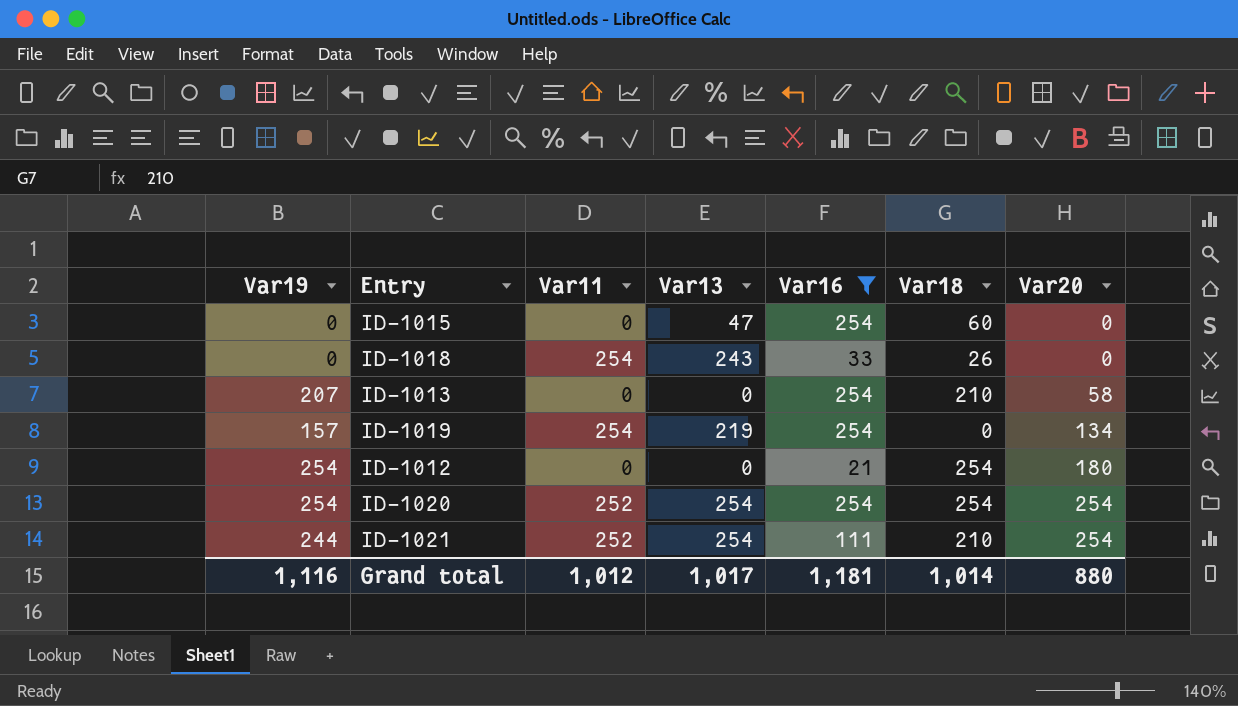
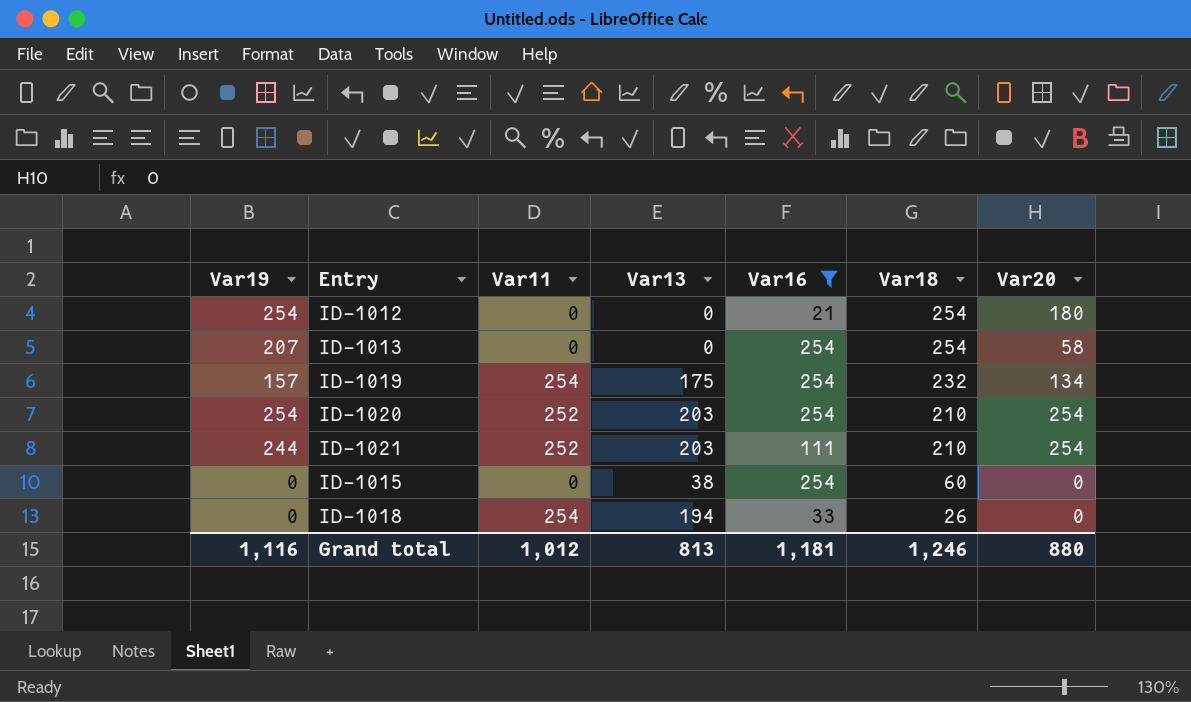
row order: Var20 ascending -> Var18 descending
ID-1013 | Var18: 210 -> 254
ID-1019 | Var13: 219 -> 175
ID-1019 | Var18: 0 -> 232
ID-1020 | Var13: 254 -> 203
ID-1020 | Var18: 254 -> 210
ID-1021 | Var13: 254 -> 203
ID-1015 | Var13: 47 -> 38
ID-1018 | Var13: 243 -> 194
Grand total | Var13: 1,017 -> 813
Grand total | Var18: 1,014 -> 1,246

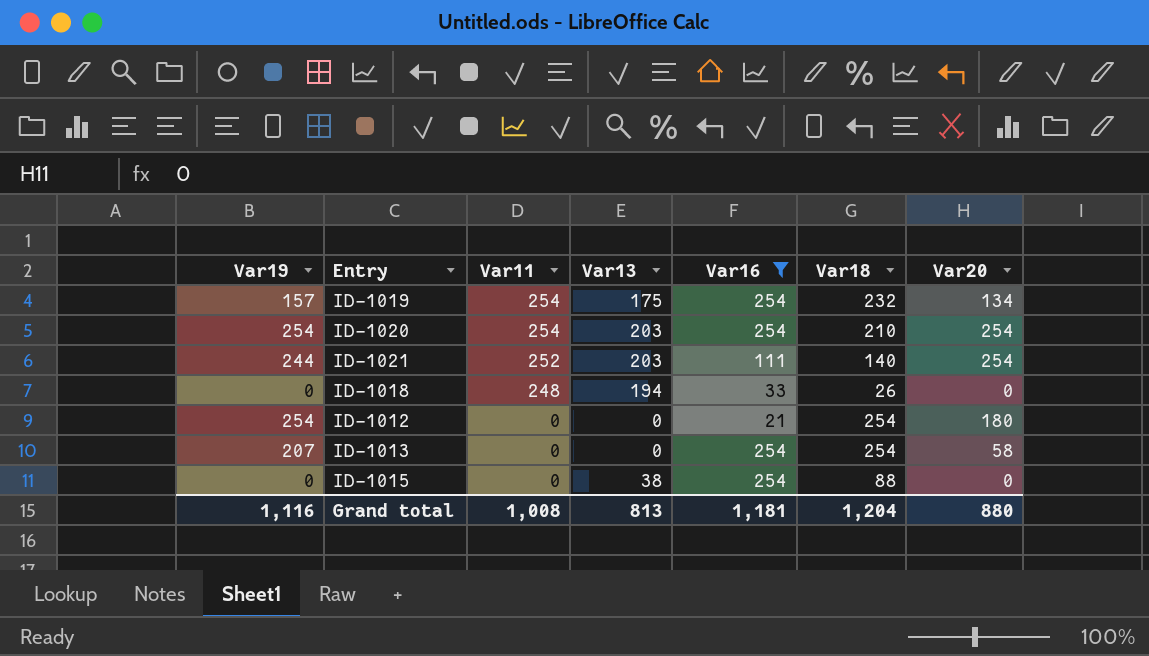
row order: Var18 descending -> Var11 descending
ID-1020 | Var11: 252 -> 254
ID-1021 | Var18: 210 -> 140
ID-1018 | Var11: 254 -> 248
ID-1015 | Var18: 60 -> 88
Grand total | Var11: 1,012 -> 1,008
Grand total | Var18: 1,246 -> 1,204

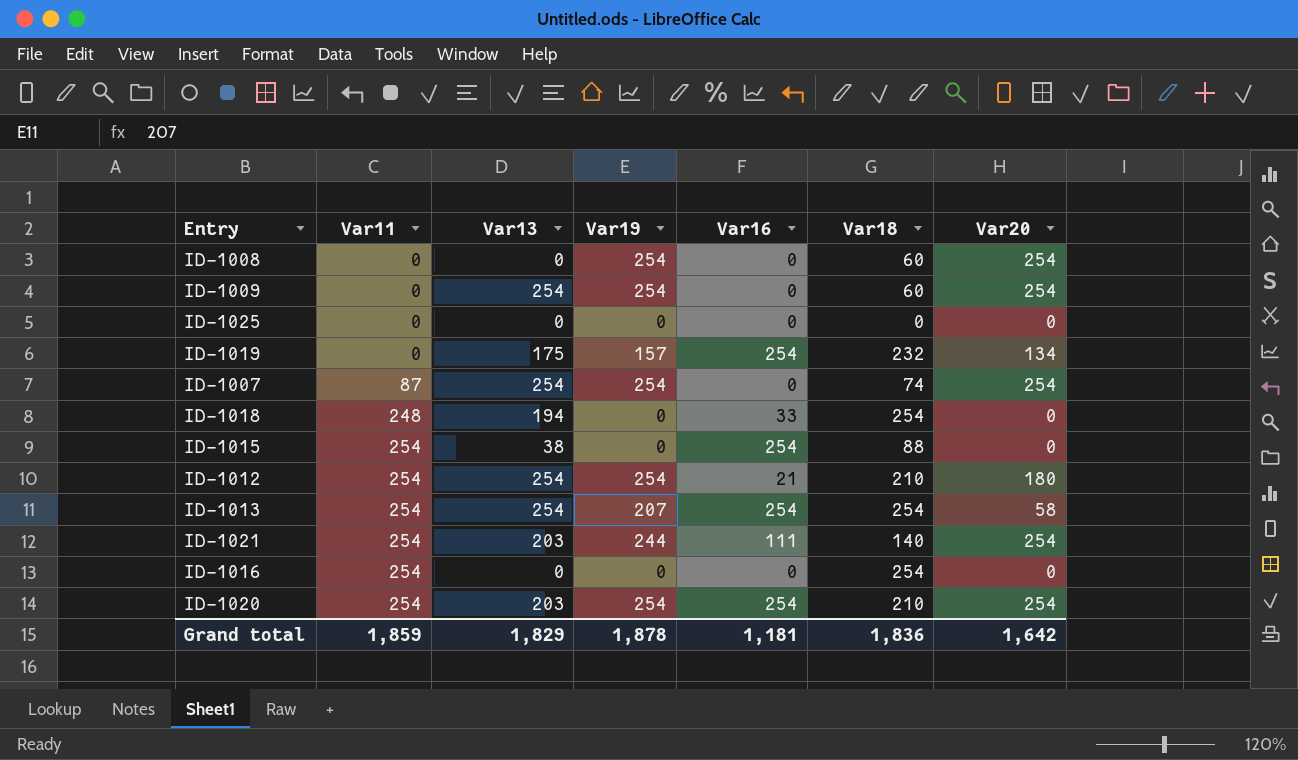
filter: Var16 != 0 -> none
row order: Var11 descending -> Var11 ascending
column Var19 | position: 1 -> 4
ID-1019 | Var11: 254 -> 0
ID-1018 | Var18: 26 -> 254
ID-1015 | Var11: 0 -> 254
ID-1012 | Var11: 0 -> 254
ID-1012 | Var13: 0 -> 254
ID-1012 | Var18: 254 -> 210
ID-1013 | Var11: 0 -> 254
ID-1013 | Var13: 0 -> 254
ID-1021 | Var11: 252 -> 254
Grand total | Var11: 1,008 -> 1,859
Grand total | Var13: 813 -> 1,829
Grand total | Var19: 1,116 -> 1,878
Grand total | Var18: 1,204 -> 1,836
Grand total | Var20: 880 -> 1,642

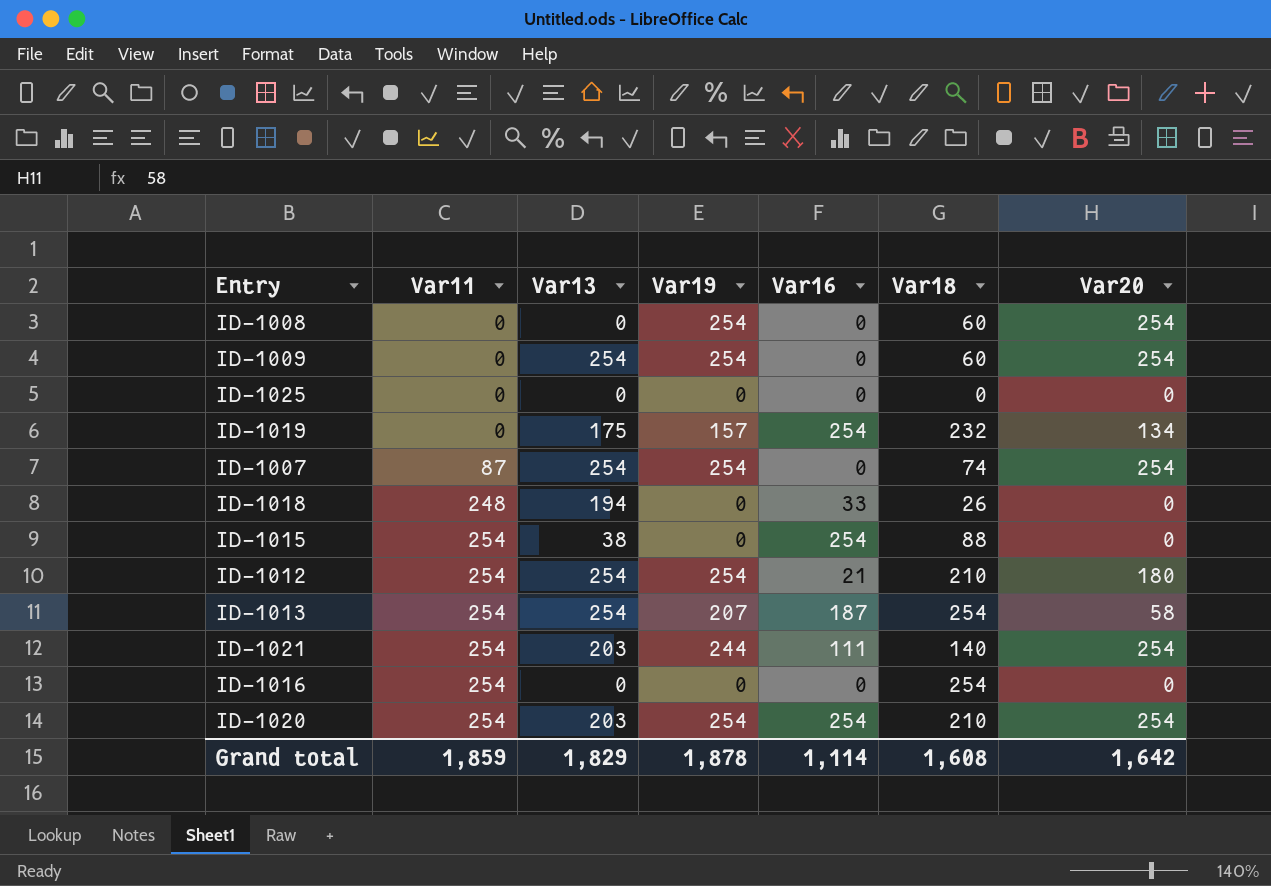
ID-1018 | Var18: 254 -> 26
ID-1013 | Var16: 254 -> 187
Grand total | Var16: 1,181 -> 1,114
Grand total | Var18: 1,836 -> 1,608

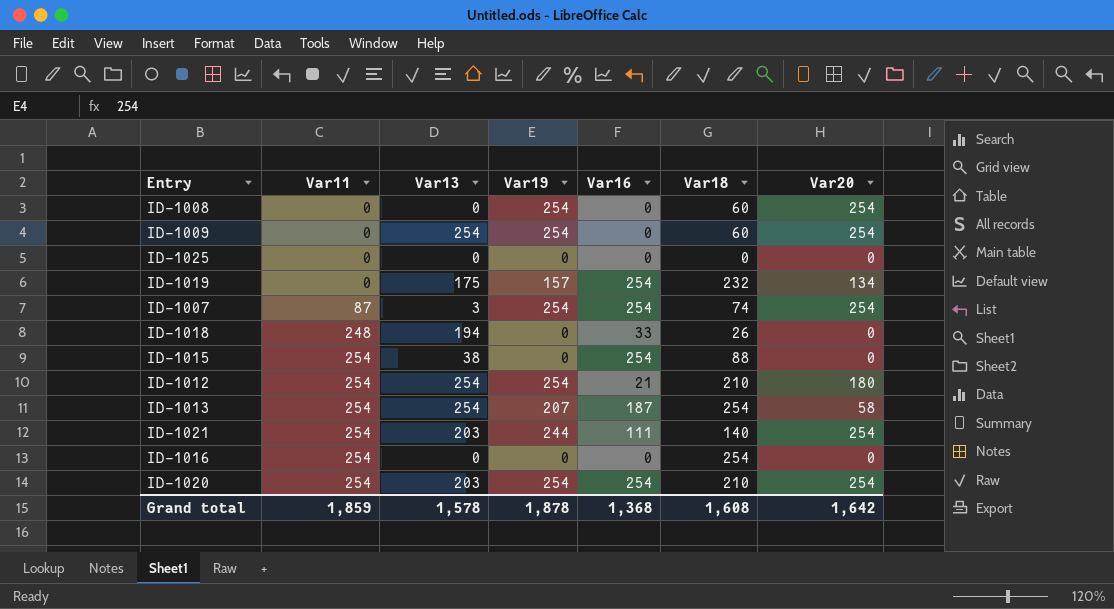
ID-1007 | Var13: 254 -> 3
ID-1007 | Var16: 0 -> 254
Grand total | Var13: 1,829 -> 1,578
Grand total | Var16: 1,114 -> 1,368

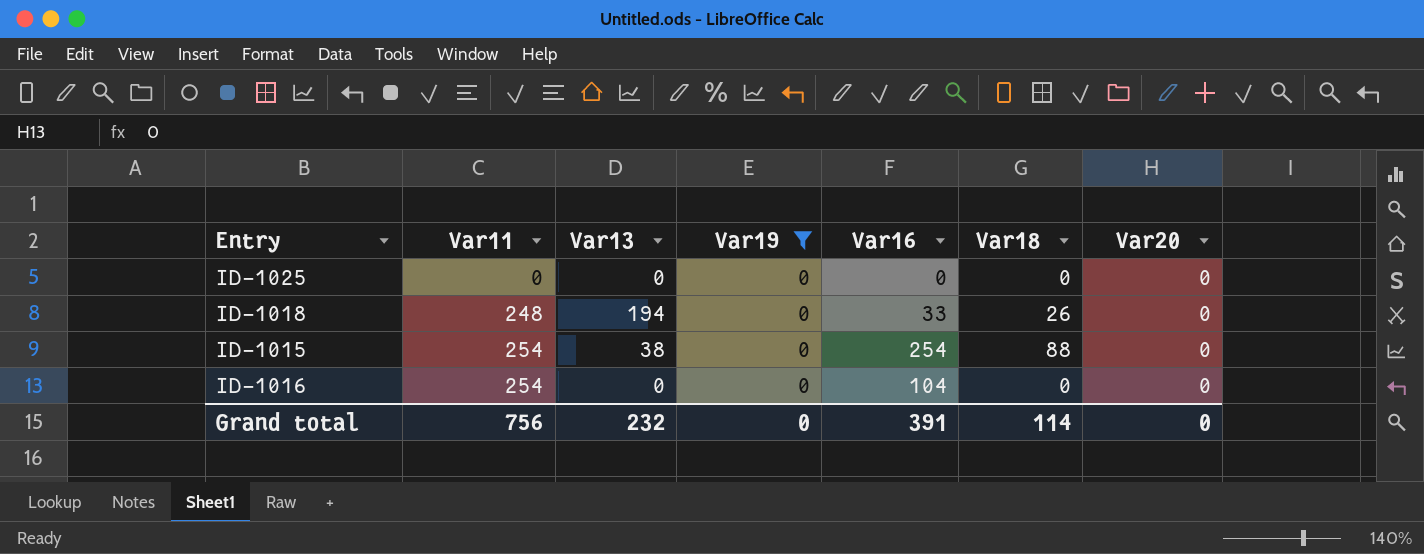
filter: none -> Var19 = 0
ID-1016 | Var16: 0 -> 104
ID-1016 | Var18: 254 -> 0
Grand total | Var11: 1,859 -> 756
Grand total | Var13: 1,578 -> 232
Grand total | Var19: 1,878 -> 0
Grand total | Var16: 1,368 -> 391
Grand total | Var18: 1,608 -> 114
Grand total | Var20: 1,642 -> 0

